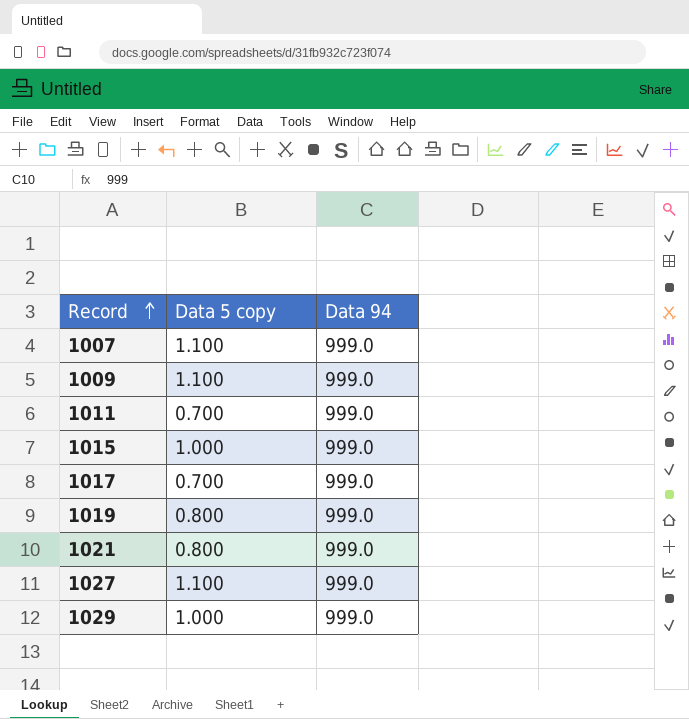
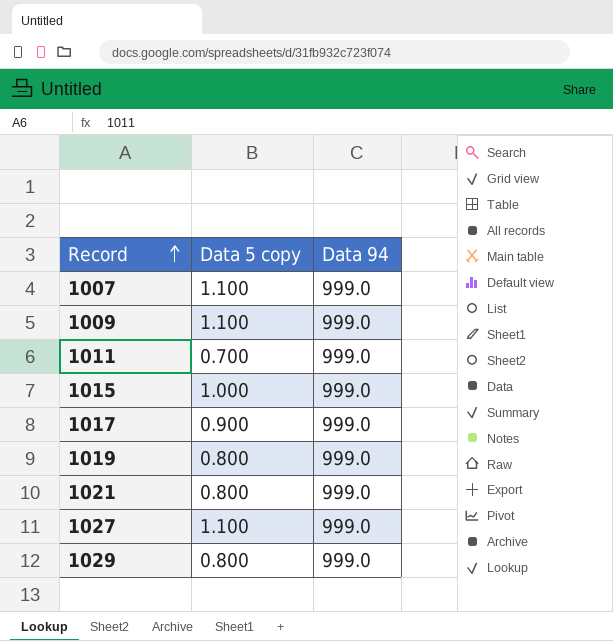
1017 | Data 5 copy: 0.700 -> 0.900
1029 | Data 5 copy: 1.000 -> 0.800

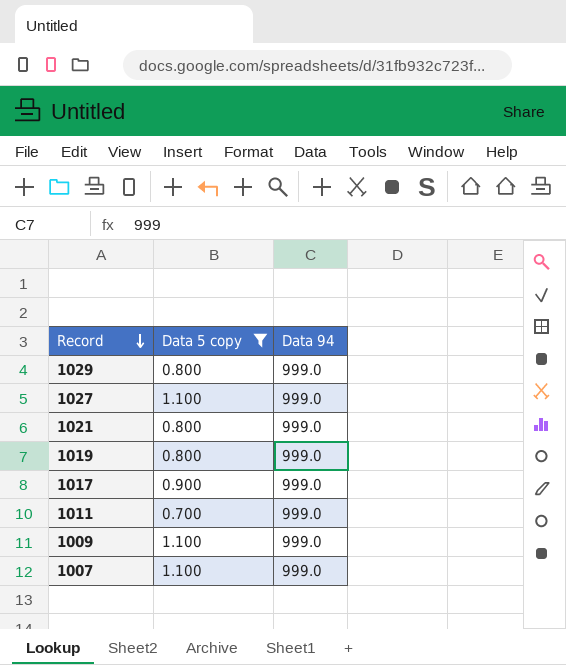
filter: none -> Data 5 copy != 1.000
row order: Record ascending -> Record descending

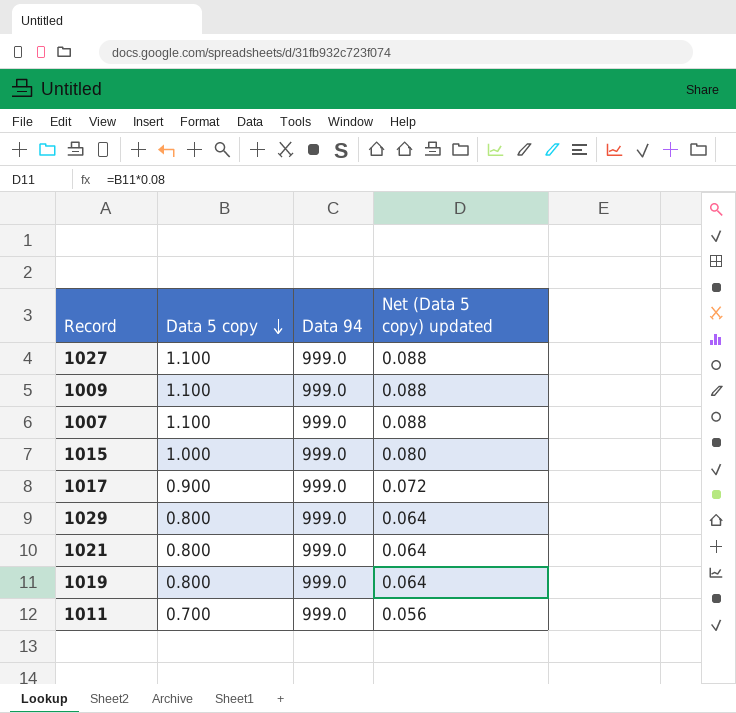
filter: Data 5 copy != 1.000 -> none
row order: Record descending -> Data 5 copy descending
column Net (Data 5 copy) updated | formula: none -> [Data 5 copy] * 0.08

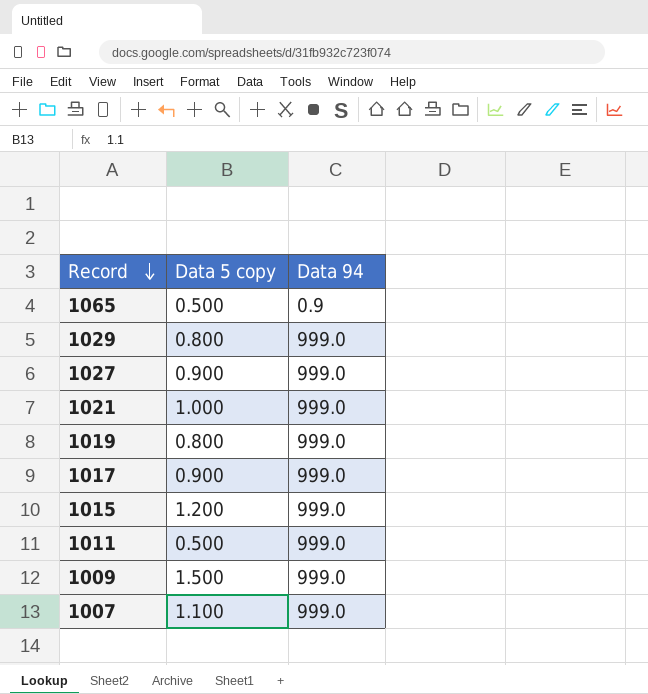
row order: Data 5 copy descending -> Record descending
column Net (Data 5 copy) updated | formula: [Data 5 copy] * 0.08 -> none
row 1065: none -> 0.500 | 0.9
1027 | Data 5 copy: 1.100 -> 0.900
1021 | Data 5 copy: 0.800 -> 1.000
1015 | Data 5 copy: 1.000 -> 1.200
1011 | Data 5 copy: 0.700 -> 0.500
1009 | Data 5 copy: 1.100 -> 1.500

